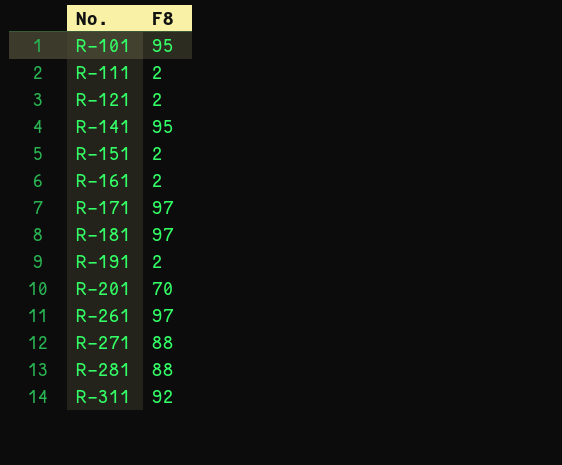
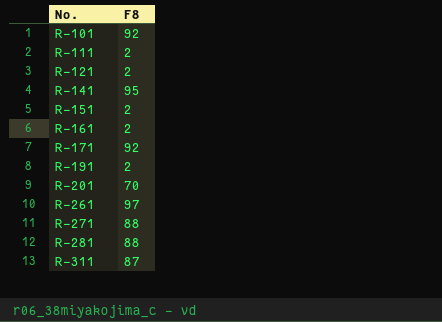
row R-181: 97 -> none
R-101 | F8: 95 -> 92
R-171 | F8: 97 -> 92
R-311 | F8: 92 -> 87

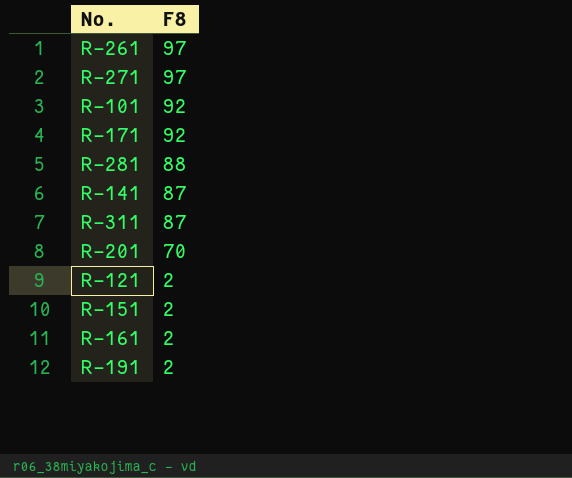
row order: No. ascending -> F8 descending
row R-111: 2 -> none
R-271 | F8: 88 -> 97
R-141 | F8: 95 -> 87

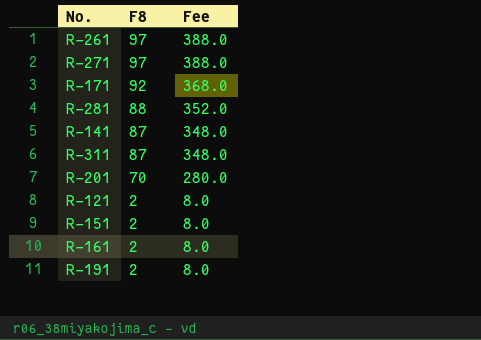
column Fee | formula: none -> [F8] * 4
row R-101: 92 -> none

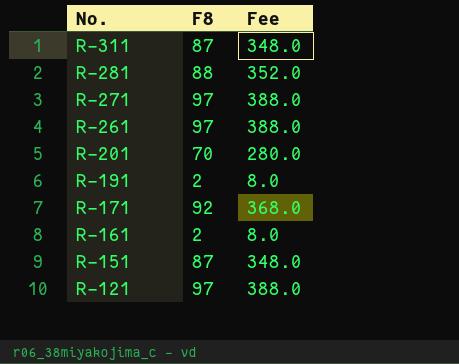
row order: F8 descending -> No. descending
row R-141: 87 | 348.0 -> none
R-151 | F8: 2 -> 87
R-151 | Fee: 8.0 -> 348.0
R-121 | F8: 2 -> 97
R-121 | Fee: 8.0 -> 388.0

